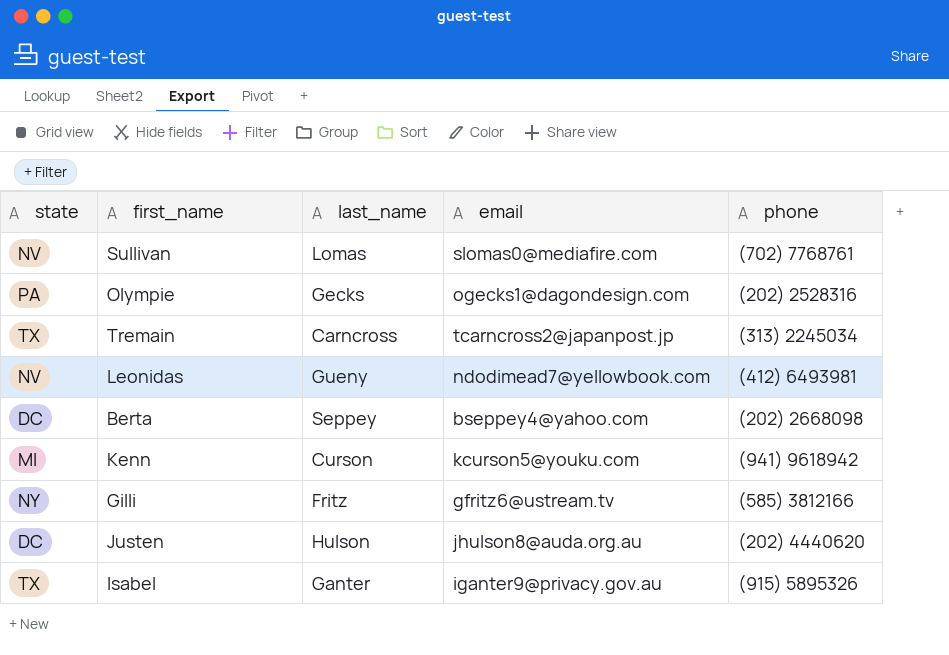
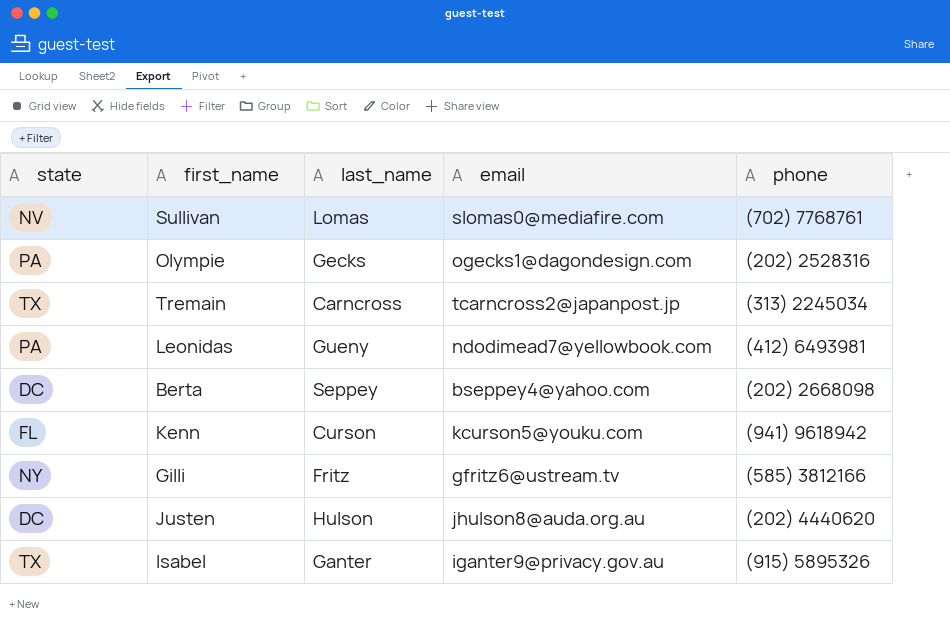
Leonidas | state: NV -> PA
Kenn | state: MI -> FL

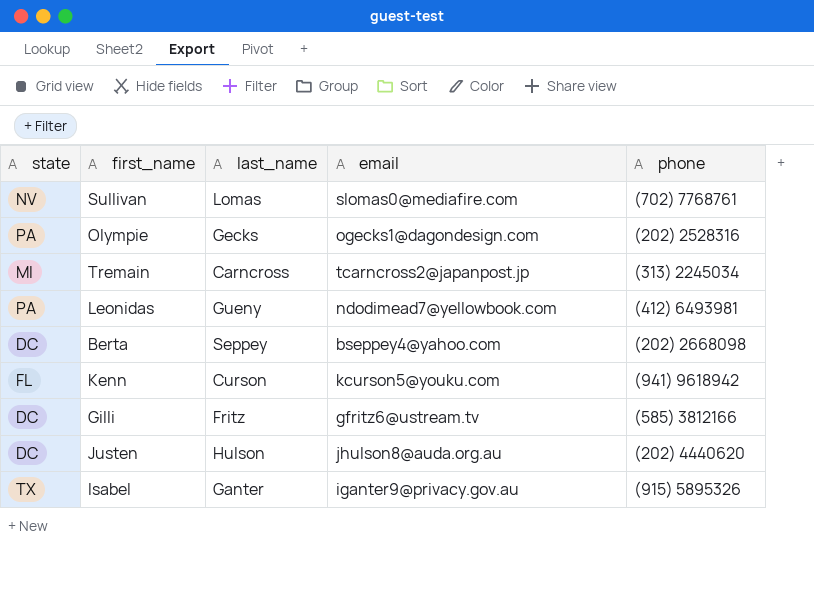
Tremain | state: TX -> MI
Gilli | state: NY -> DC

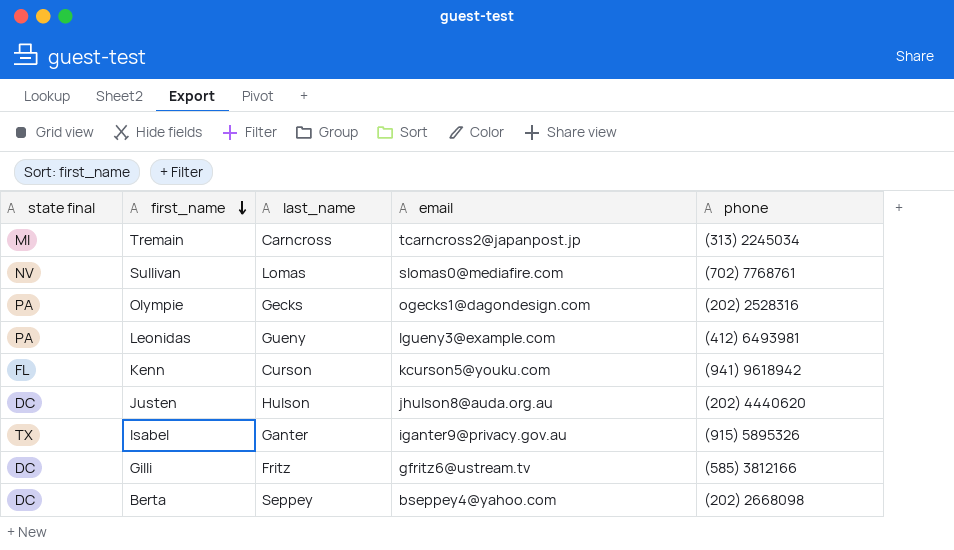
row order: none -> first_name descending
column name: state -> state final
Leonidas | email: ndodimead7@yellowbook.com -> lgueny3@example.com

